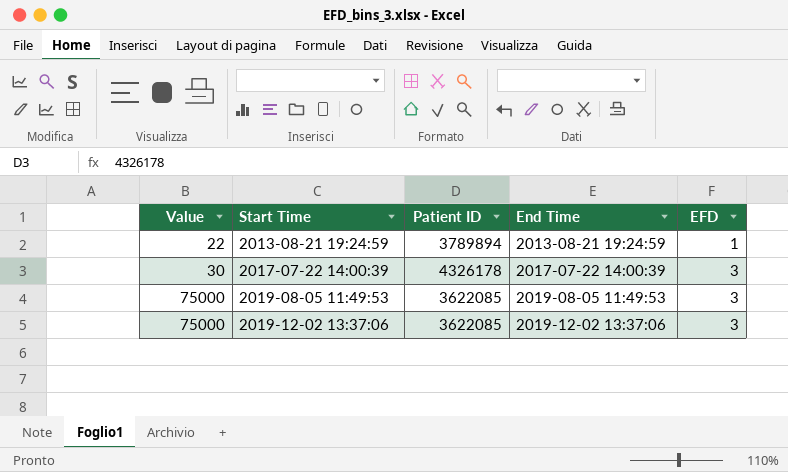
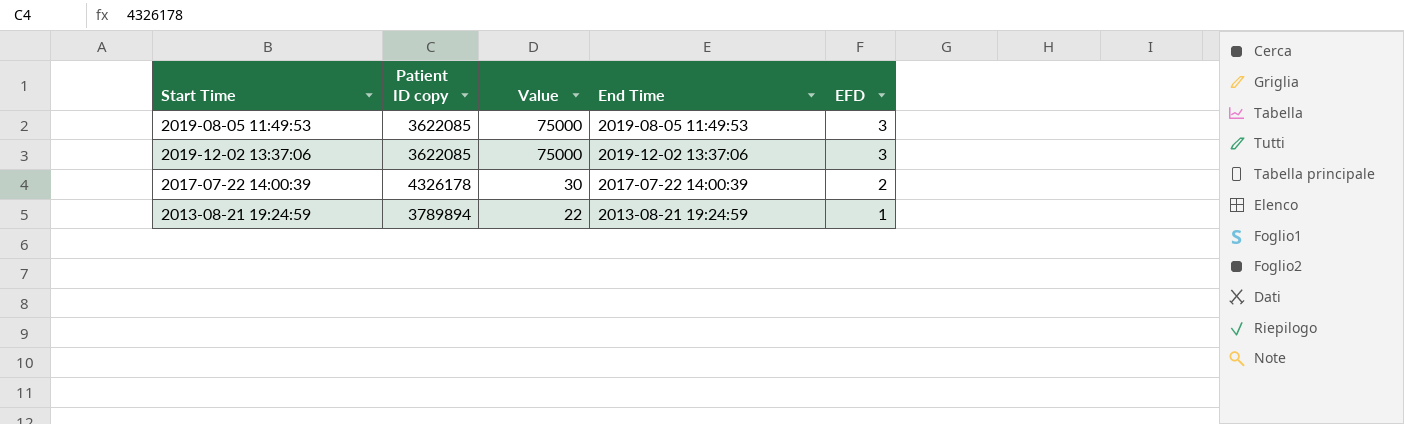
row order: Value ascending -> Value descending
column name: Patient ID -> Patient ID copy
column Value | position: 1 -> 3
2017-07-22 14:00:39 | EFD: 3 -> 2

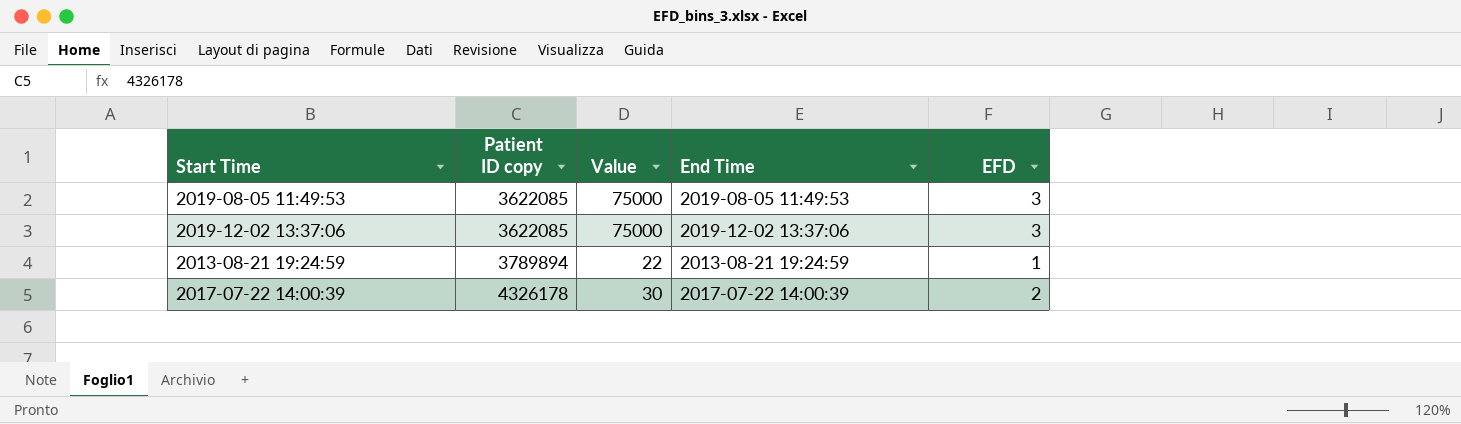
row order: Value descending -> Patient ID copy ascending

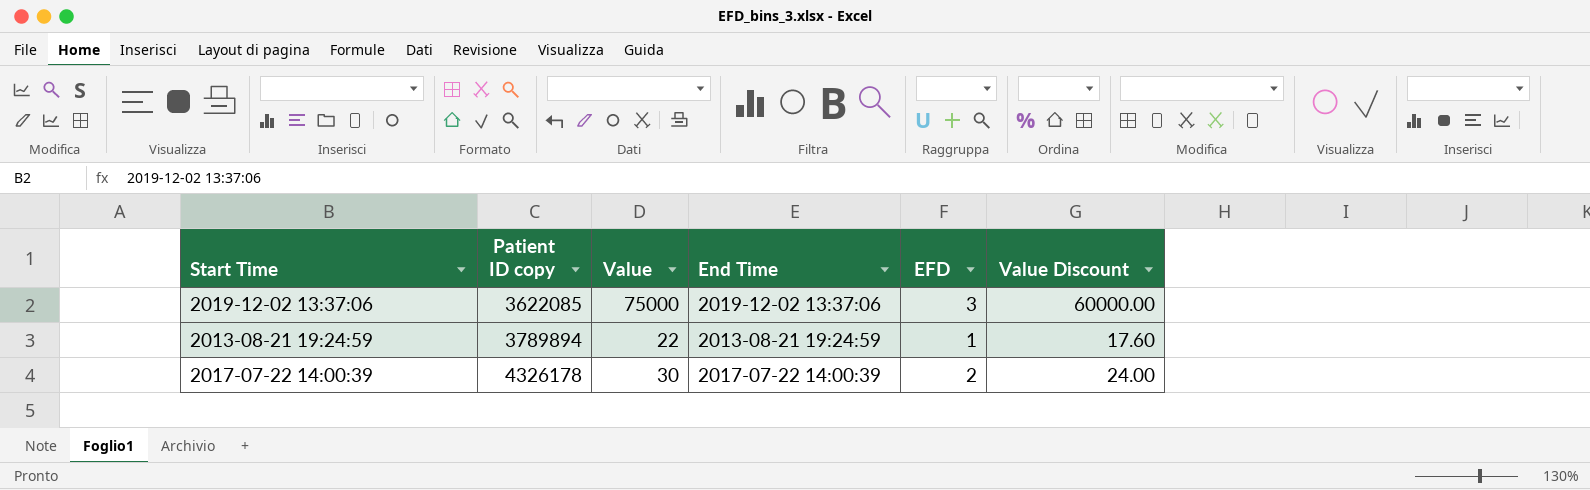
column Value Discount | formula: none -> [Value] * 0.8
row 2019-08-05 11:49:53: 3622085 | 75000 | 2019-08-05 11:49:53 | 3 -> none

